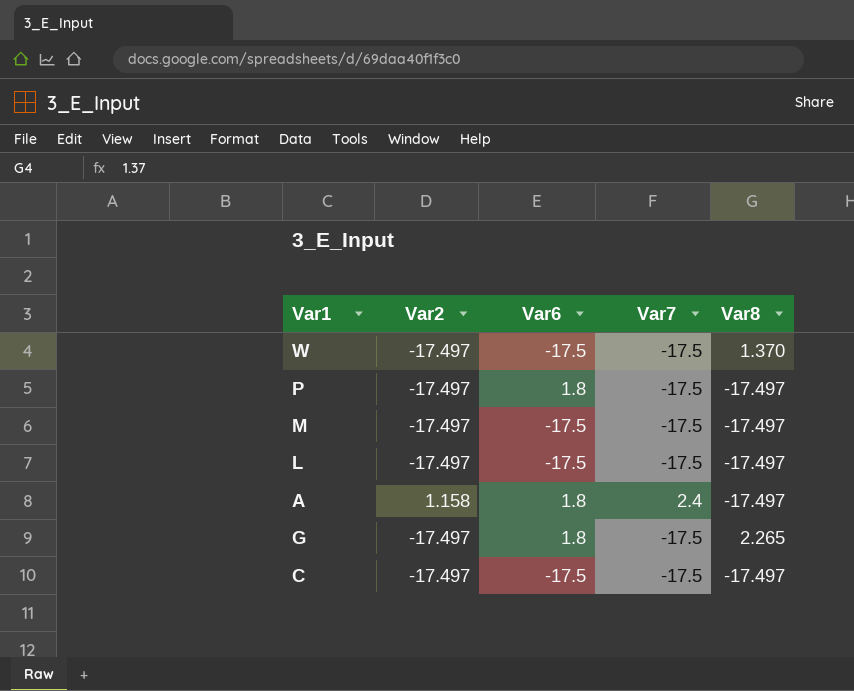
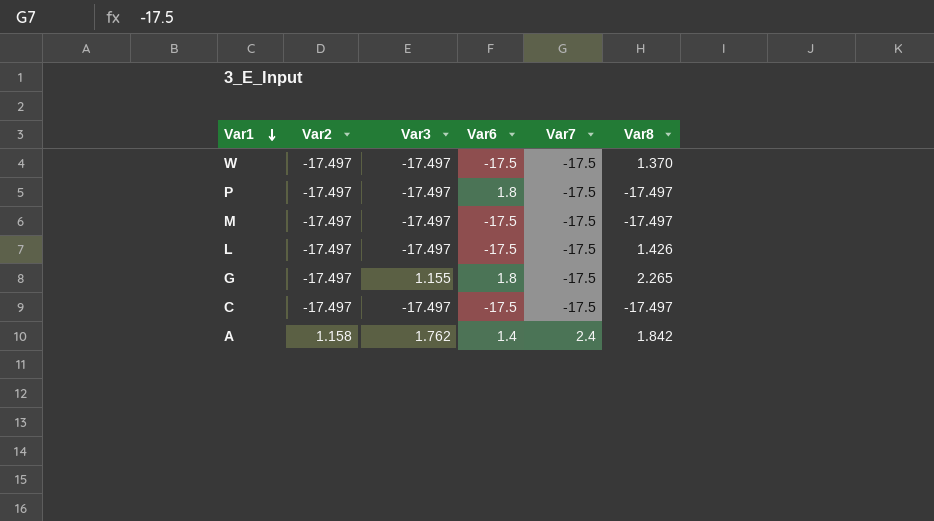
row order: none -> Var1 descending
column Var3 | position: none -> 3
L | Var8: -17.497 -> 1.426
A | Var6: 1.8 -> 1.4
A | Var8: -17.497 -> 1.842

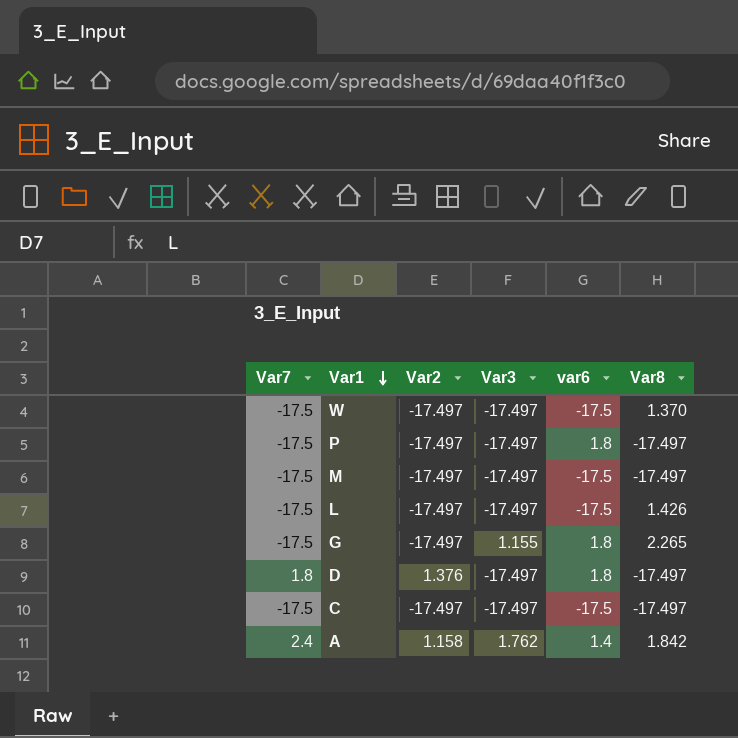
column Var7 | position: 5 -> 1
column name: Var6 -> var6
row D: none -> 1.8 | 1.376 | -17.497 | 1.8 | -17.497

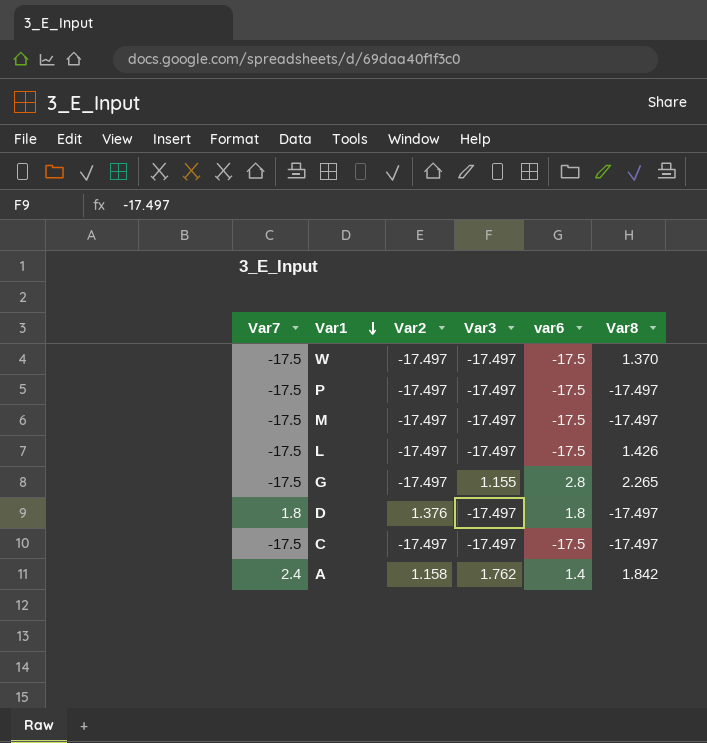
P | var6: 1.8 -> -17.5
G | var6: 1.8 -> 2.8

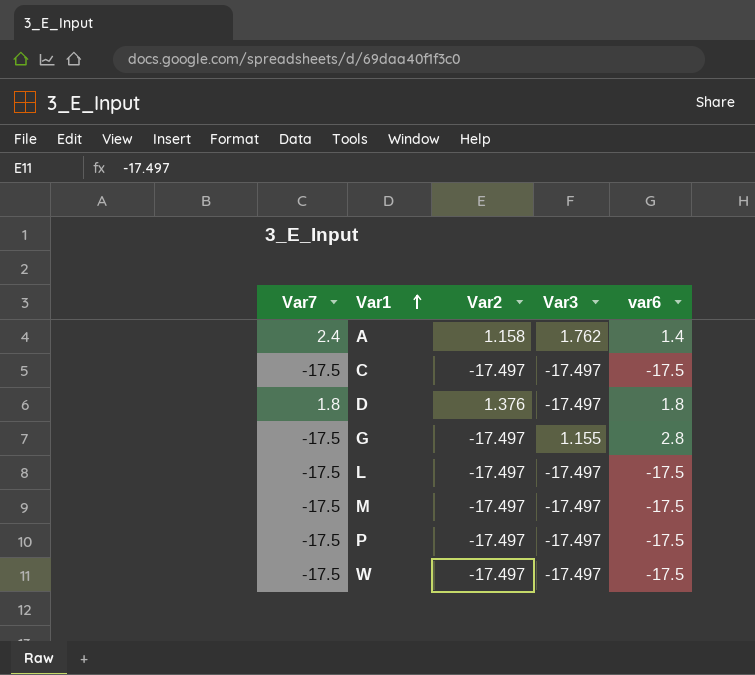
row order: Var1 descending -> Var1 ascending
column Var8 | position: 6 -> none

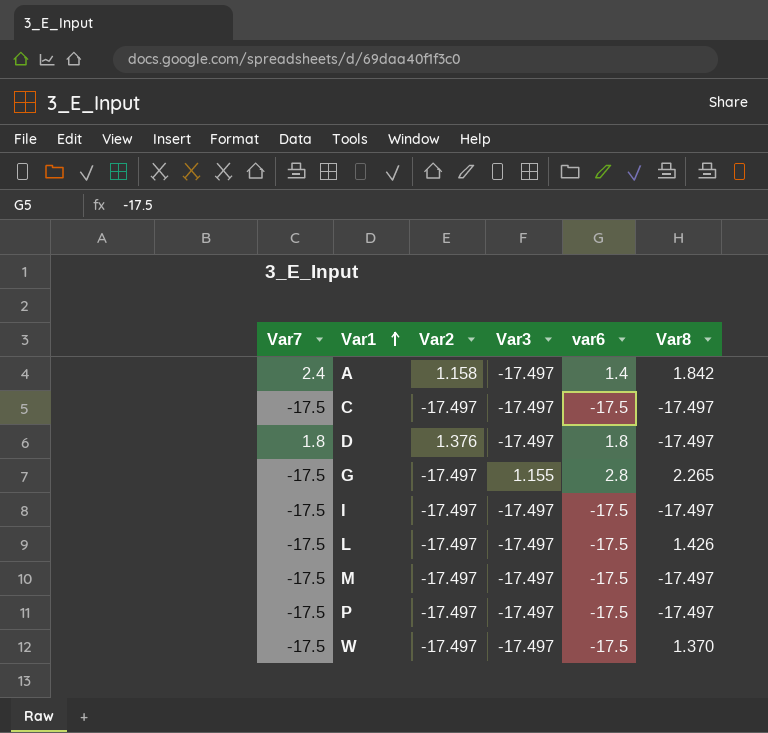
column Var8 | position: none -> 6
A | Var3: 1.762 -> -17.497
row I: none -> -17.5 | -17.497 | -17.497 | -17.5 | -17.497

